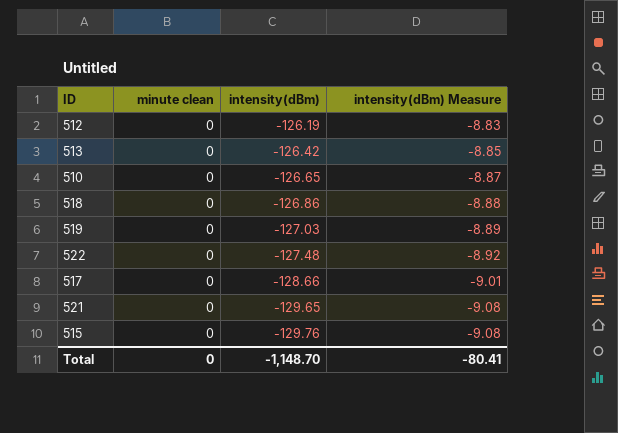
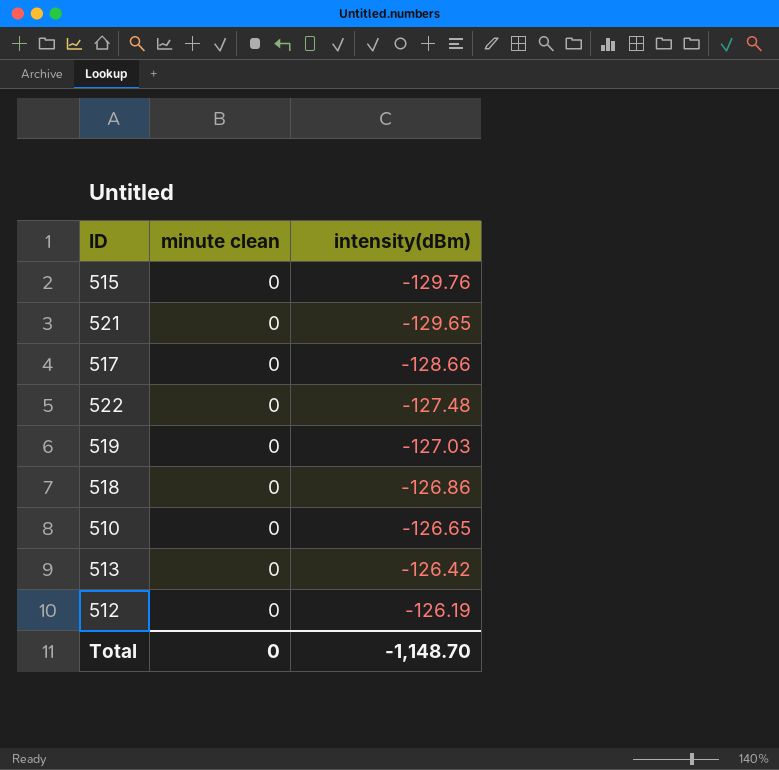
row order: intensity(dBm) descending -> intensity(dBm) ascending
column intensity(dBm) Measure | formula: [intensity(dBm)] * 0.07 -> none

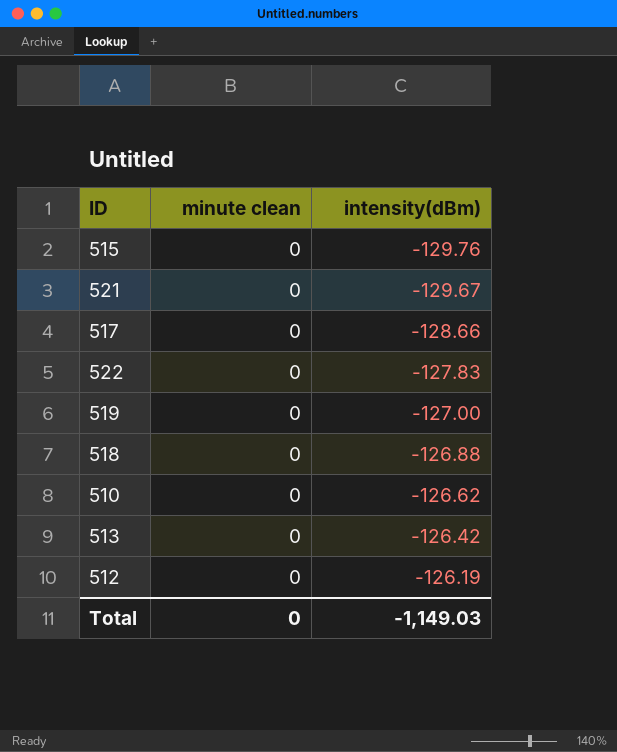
521 | intensity(dBm): -129.65 -> -129.67
522 | intensity(dBm): -127.48 -> -127.83
519 | intensity(dBm): -127.03 -> -127.00
518 | intensity(dBm): -126.86 -> -126.88
510 | intensity(dBm): -126.65 -> -126.62
Total | intensity(dBm): -1,148.70 -> -1,149.03

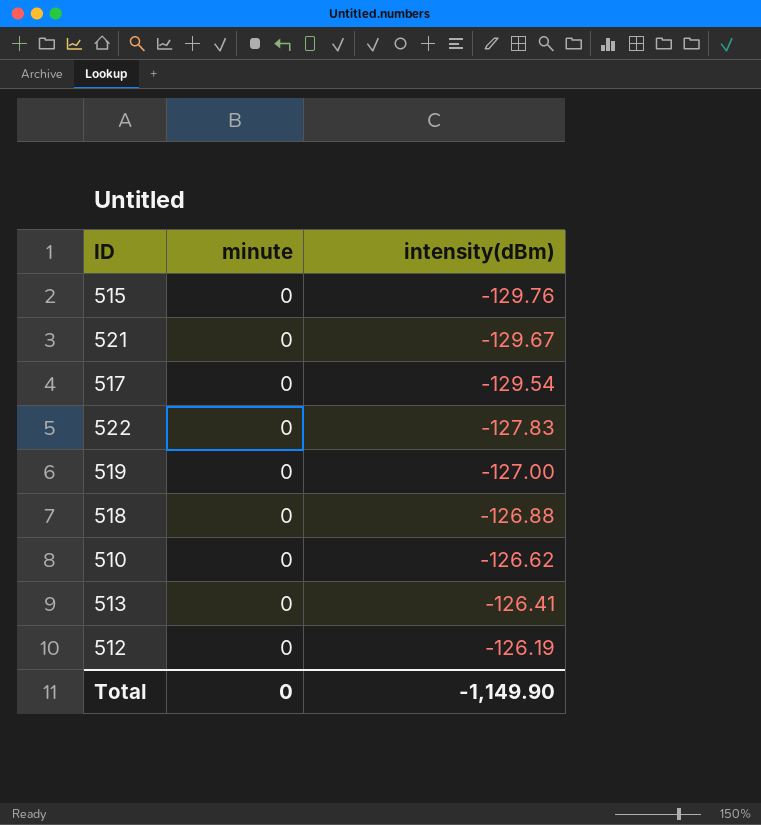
column name: minute clean -> minute
517 | intensity(dBm): -128.66 -> -129.54
513 | intensity(dBm): -126.42 -> -126.41
Total | intensity(dBm): -1,149.03 -> -1,149.90

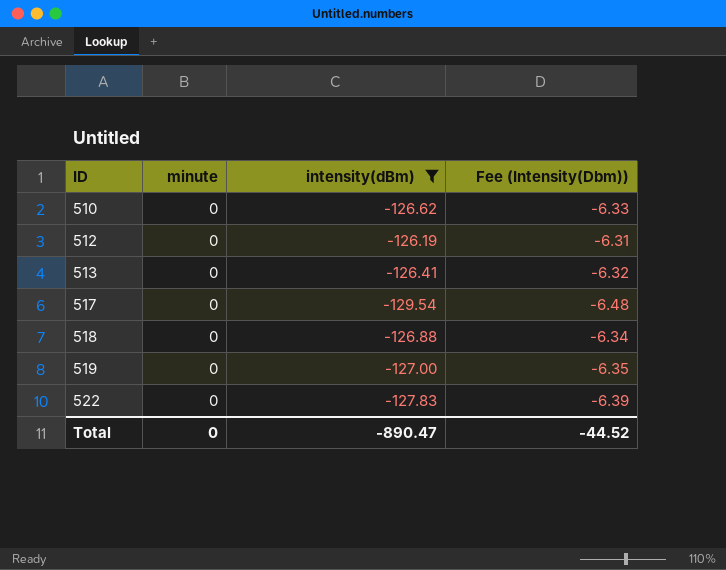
filter: none -> intensity(dBm) >= -129.54
row order: intensity(dBm) ascending -> ID ascending
column Fee (Intensity(Dbm)) | formula: none -> [intensity(dBm)] * 0.05
Total | intensity(dBm): -1,149.90 -> -890.47

